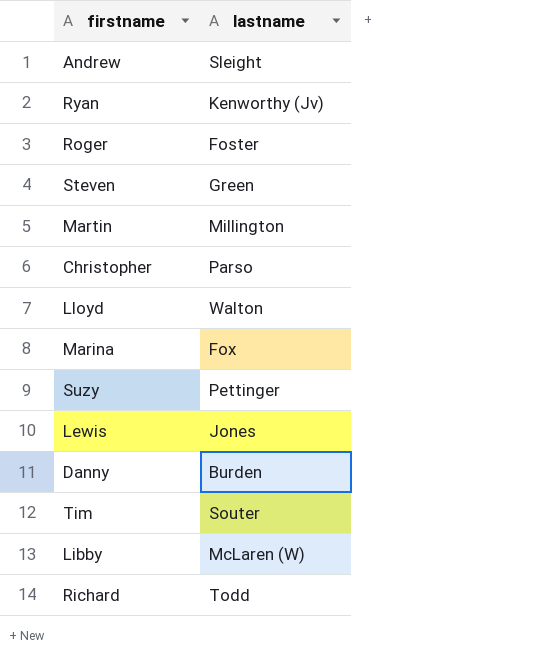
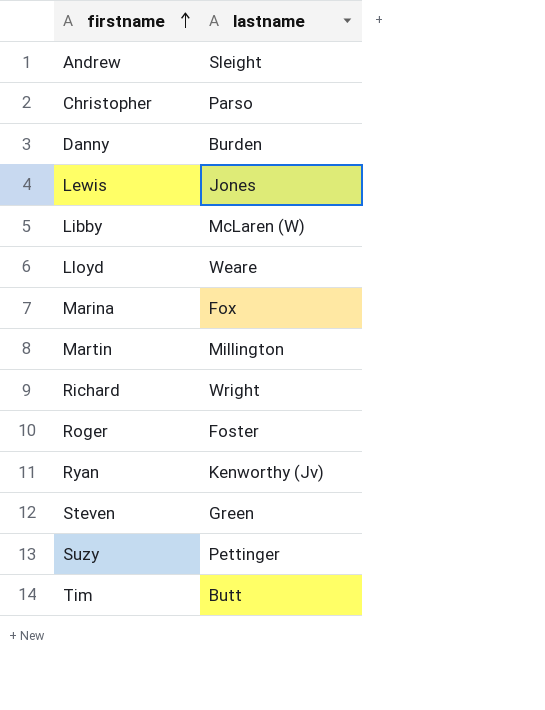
row order: none -> firstname ascending
Lloyd | lastname: Walton -> Weare
Richard | lastname: Todd -> Wright
Tim | lastname: Souter -> Butt

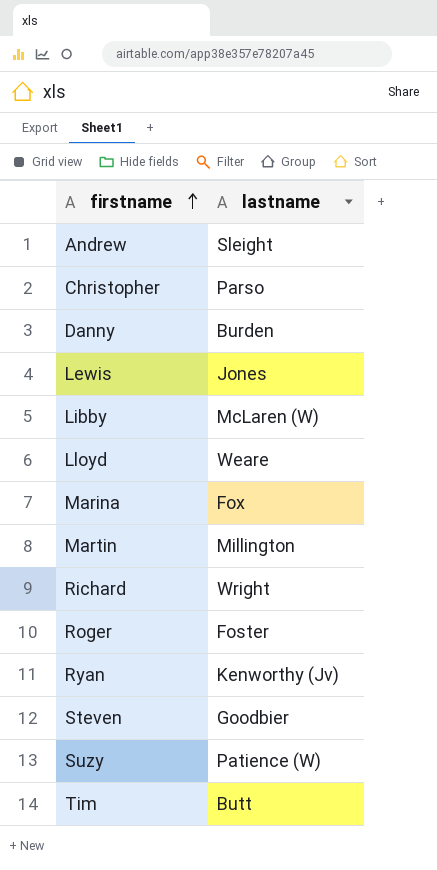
Steven | lastname: Green -> Goodbier
Suzy | lastname: Pettinger -> Patience (W)

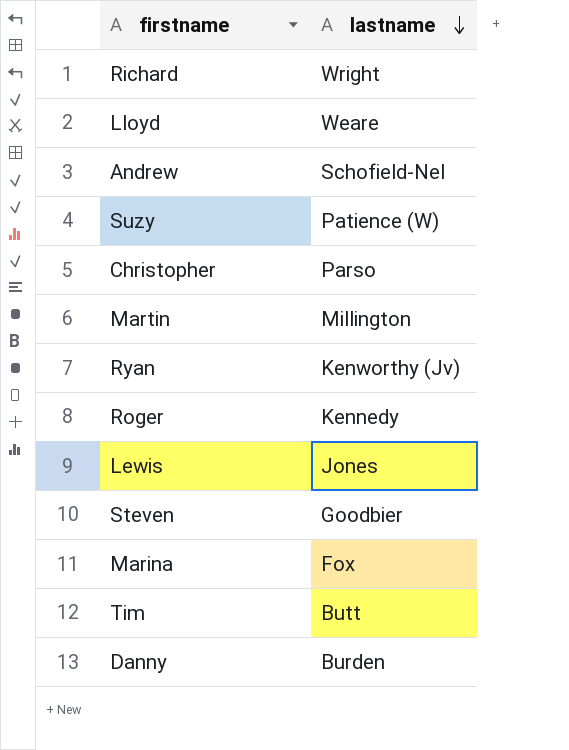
row order: firstname ascending -> lastname descending
row Libby: McLaren (W) -> none
Andrew | lastname: Sleight -> Schofield-Nel
Roger | lastname: Foster -> Kennedy

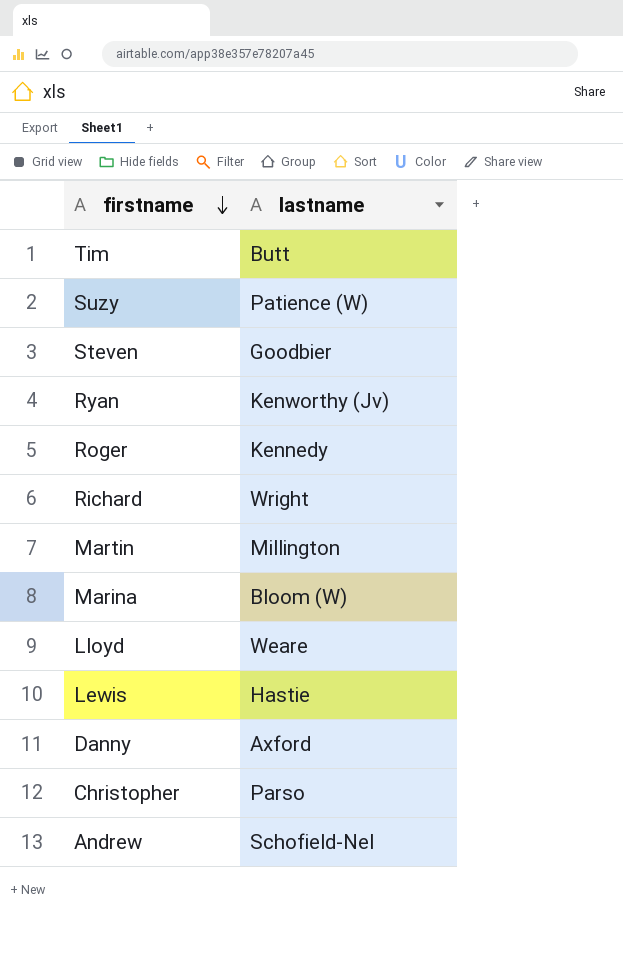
row order: lastname descending -> firstname descending
Marina | lastname: Fox -> Bloom (W)
Lewis | lastname: Jones -> Hastie
Danny | lastname: Burden -> Axford

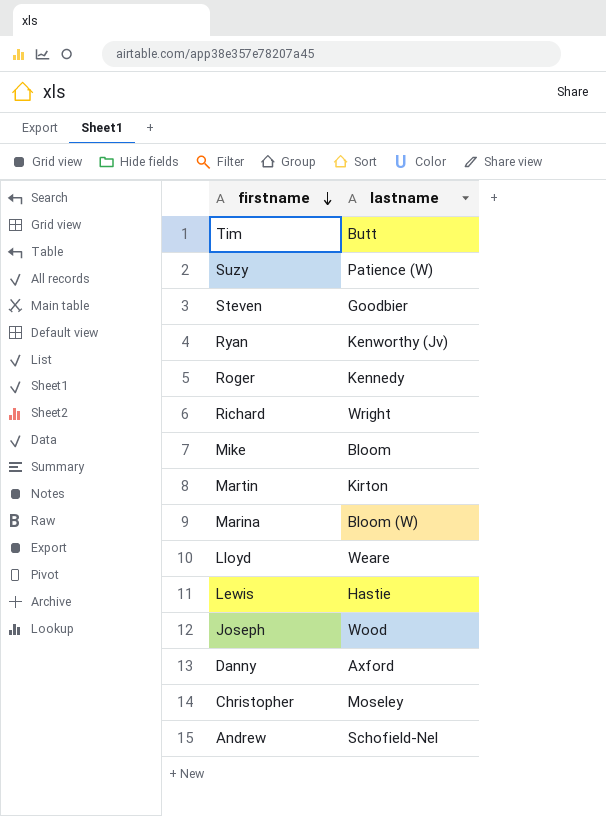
row Mike: none -> Bloom
Martin | lastname: Millington -> Kirton
row Joseph: none -> Wood
Christopher | lastname: Parso -> Moseley

